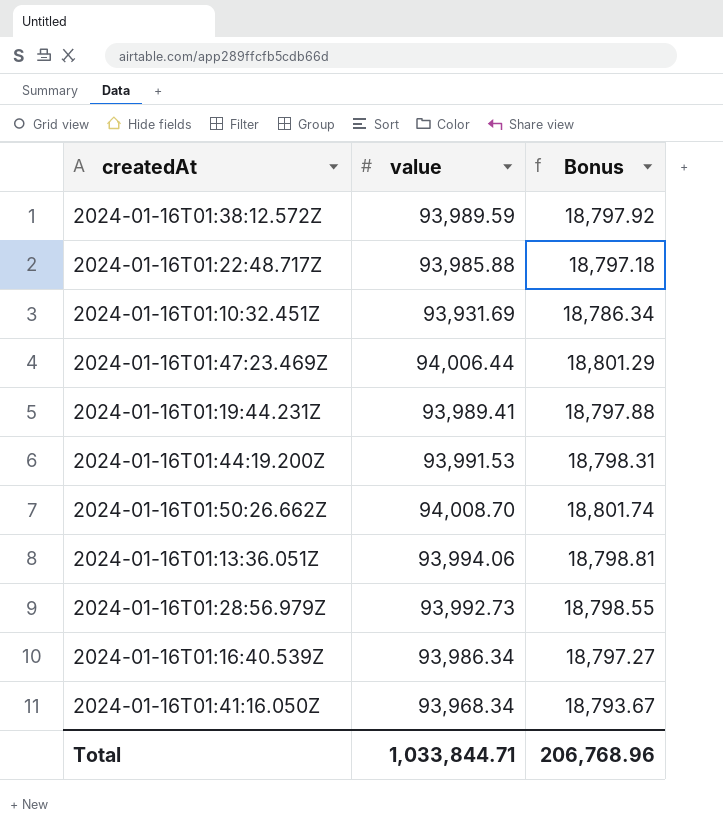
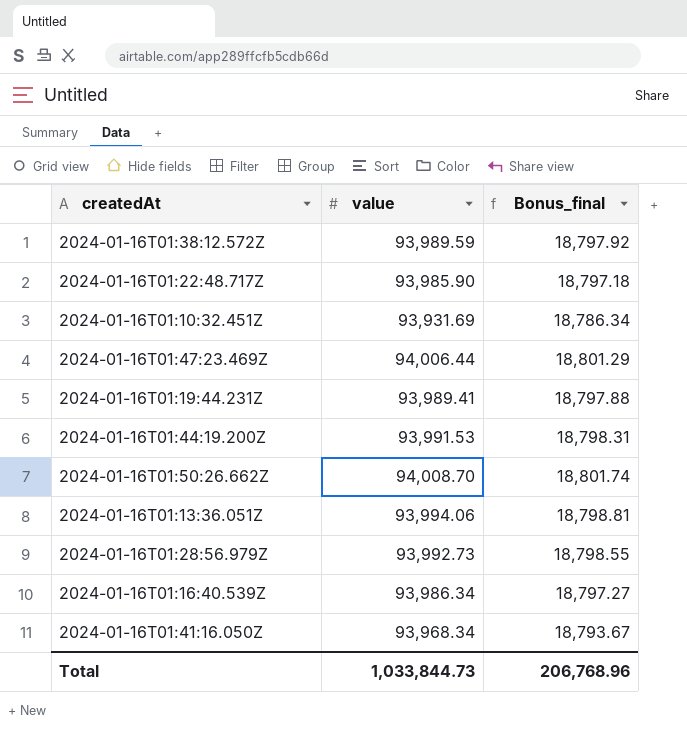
column name: Bonus -> Bonus_final
2024-01-16T01:22:48.717Z | value: 93,985.88 -> 93,985.90
Total | value: 1,033,844.71 -> 1,033,844.73

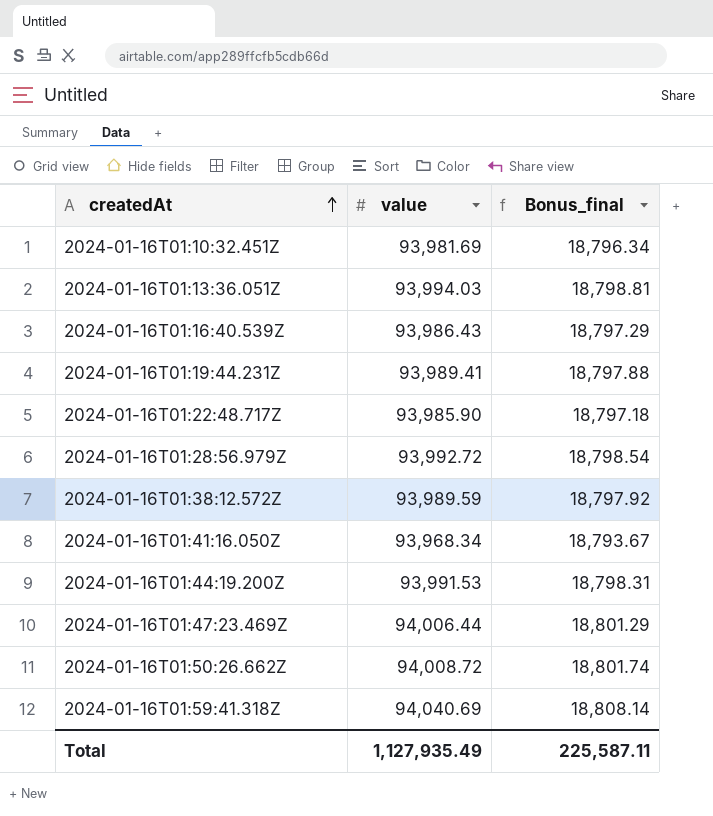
row order: none -> createdAt ascending
2024-01-16T01:10:32.451Z | value: 93,931.69 -> 93,981.69
2024-01-16T01:10:32.451Z | Bonus_final: 18,786.34 -> 18,796.34
2024-01-16T01:13:36.051Z | value: 93,994.06 -> 93,994.03
2024-01-16T01:16:40.539Z | value: 93,986.34 -> 93,986.43
2024-01-16T01:16:40.539Z | Bonus_final: 18,797.27 -> 18,797.29
2024-01-16T01:28:56.979Z | value: 93,992.73 -> 93,992.72
2024-01-16T01:28:56.979Z | Bonus_final: 18,798.55 -> 18,798.54
2024-01-16T01:50:26.662Z | value: 94,008.70 -> 94,008.72
row 2024-01-16T01:59:41.318Z: none -> 94,040.69 | 18,808.14
Total | value: 1,033,844.73 -> 1,127,935.49
Total | Bonus_final: 206,768.96 -> 225,587.11

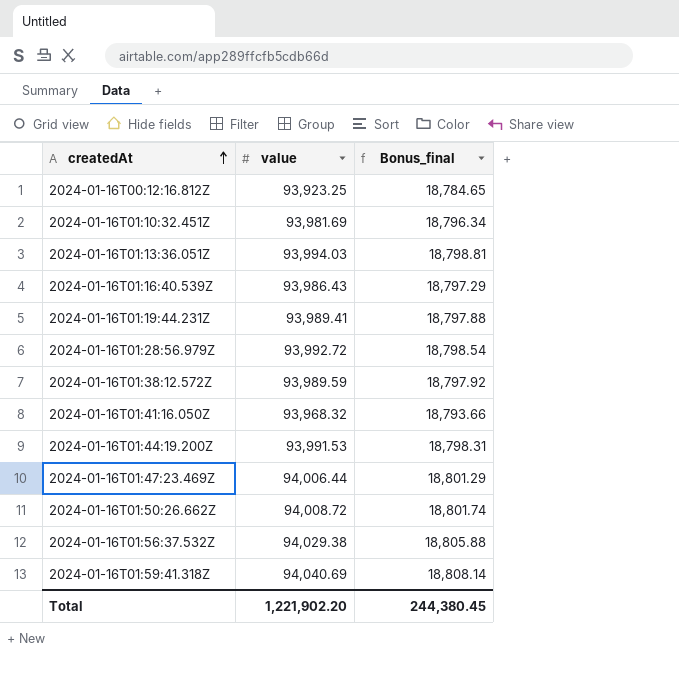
row 2024-01-16T01:22:48.717Z: 93,985.90 | 18,797.18 -> none
row 2024-01-16T00:12:16.812Z: none -> 93,923.25 | 18,784.65
2024-01-16T01:41:16.050Z | value: 93,968.34 -> 93,968.32
2024-01-16T01:41:16.050Z | Bonus_final: 18,793.67 -> 18,793.66
row 2024-01-16T01:56:37.532Z: none -> 94,029.38 | 18,805.88
Total | value: 1,127,935.49 -> 1,221,902.20
Total | Bonus_final: 225,587.11 -> 244,380.45

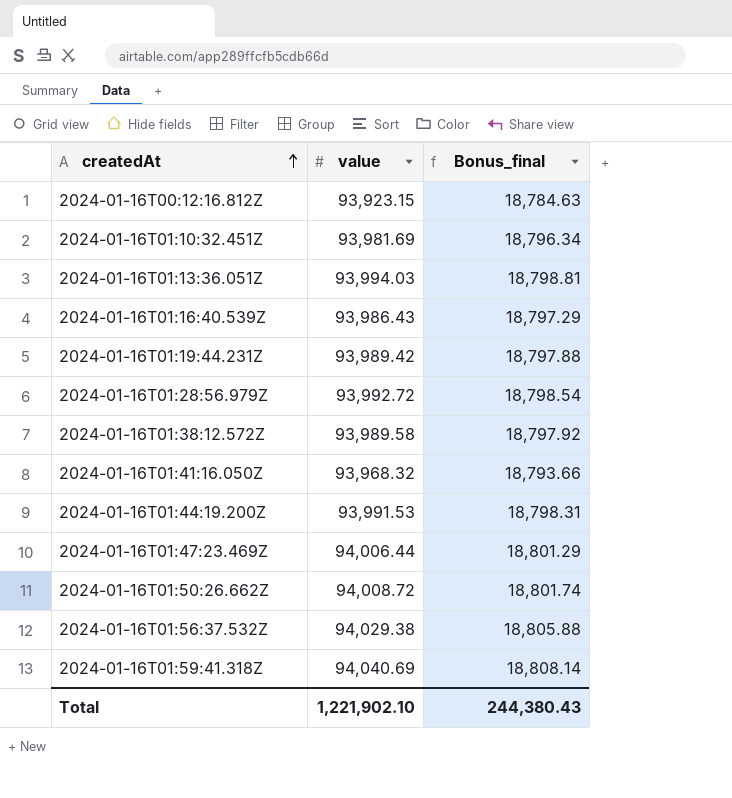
2024-01-16T00:12:16.812Z | value: 93,923.25 -> 93,923.15
2024-01-16T00:12:16.812Z | Bonus_final: 18,784.65 -> 18,784.63
2024-01-16T01:19:44.231Z | value: 93,989.41 -> 93,989.42
2024-01-16T01:38:12.572Z | value: 93,989.59 -> 93,989.58
Total | value: 1,221,902.20 -> 1,221,902.10
Total | Bonus_final: 244,380.45 -> 244,380.43

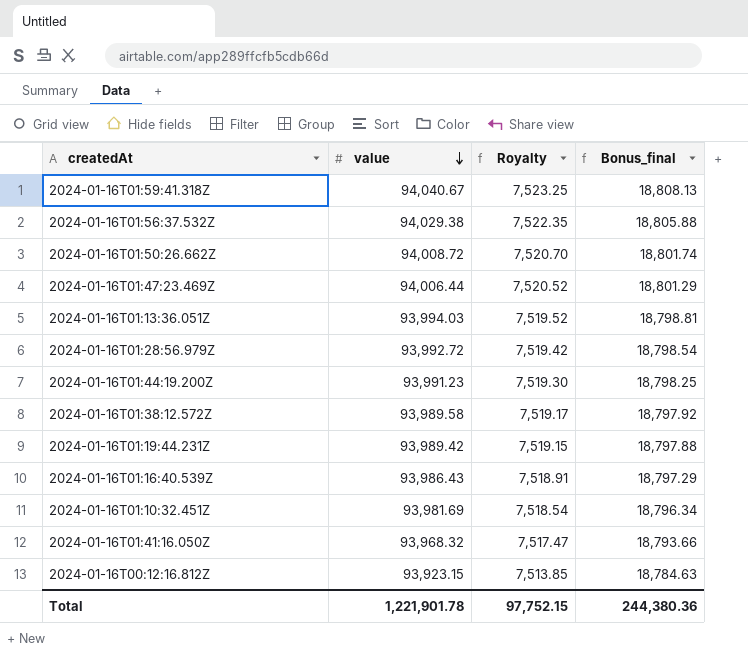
row order: createdAt ascending -> value descending
column Royalty | formula: none -> [value] * 0.08
2024-01-16T01:59:41.318Z | value: 94,040.69 -> 94,040.67
2024-01-16T01:59:41.318Z | Bonus_final: 18,808.14 -> 18,808.13
2024-01-16T01:44:19.200Z | value: 93,991.53 -> 93,991.23
2024-01-16T01:44:19.200Z | Bonus_final: 18,798.31 -> 18,798.25
Total | value: 1,221,902.10 -> 1,221,901.78
Total | Bonus_final: 244,380.43 -> 244,380.36

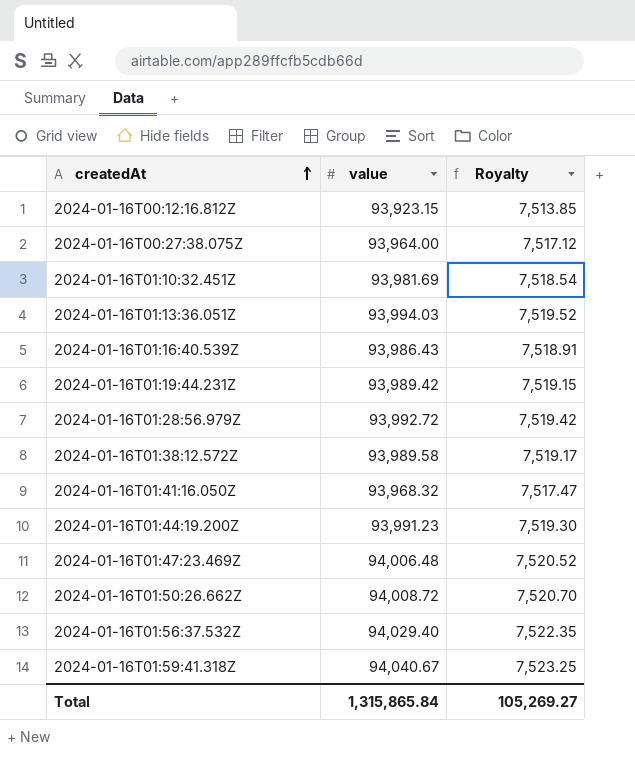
row order: value descending -> createdAt ascending
column Bonus_final | formula: [value] * 0.2 -> none
row 2024-01-16T00:27:38.075Z: none -> 93,964.00 | 7,517.12
2024-01-16T01:47:23.469Z | value: 94,006.44 -> 94,006.48
2024-01-16T01:56:37.532Z | value: 94,029.38 -> 94,029.40
Total | value: 1,221,901.78 -> 1,315,865.84
Total | Royalty: 97,752.15 -> 105,269.27

